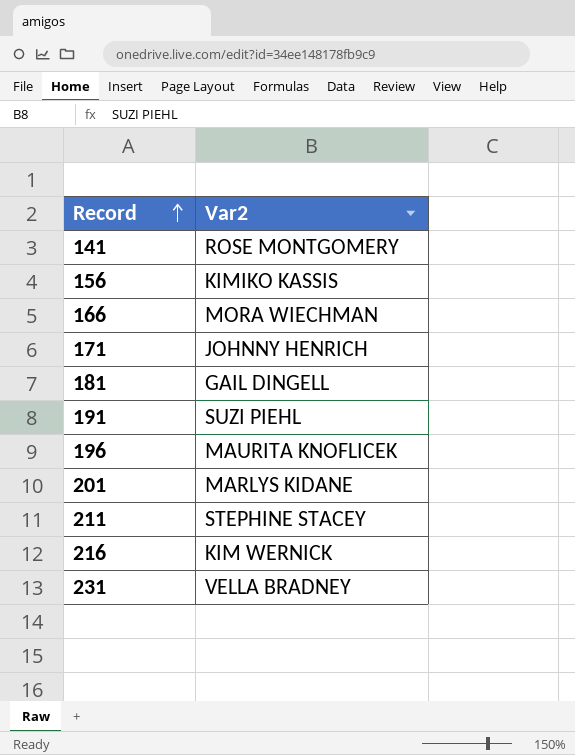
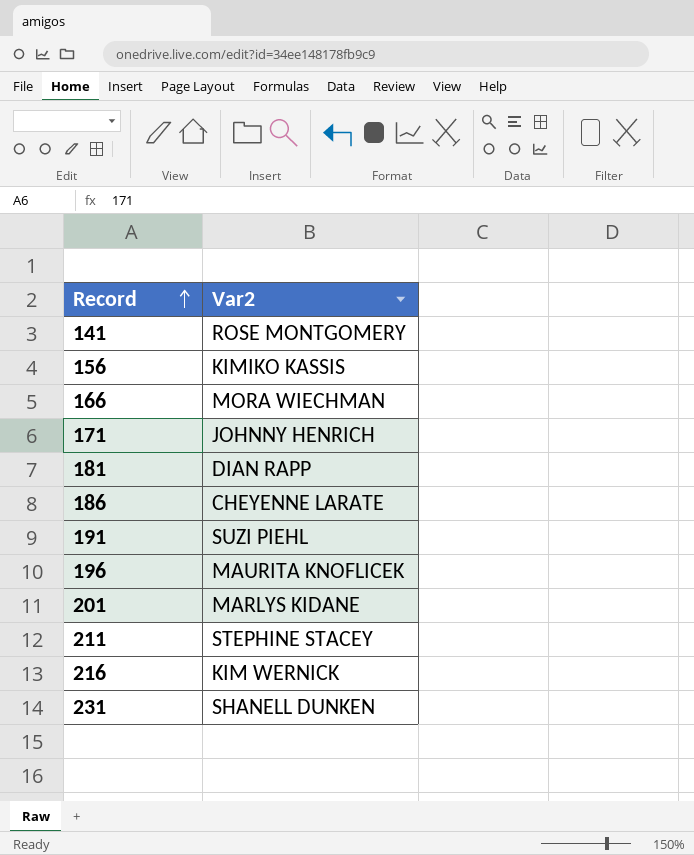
181 | Var2: GAIL DINGELL -> DIAN RAPP
row 186: none -> CHEYENNE LARATE
231 | Var2: VELLA BRADNEY -> SHANELL DUNKEN

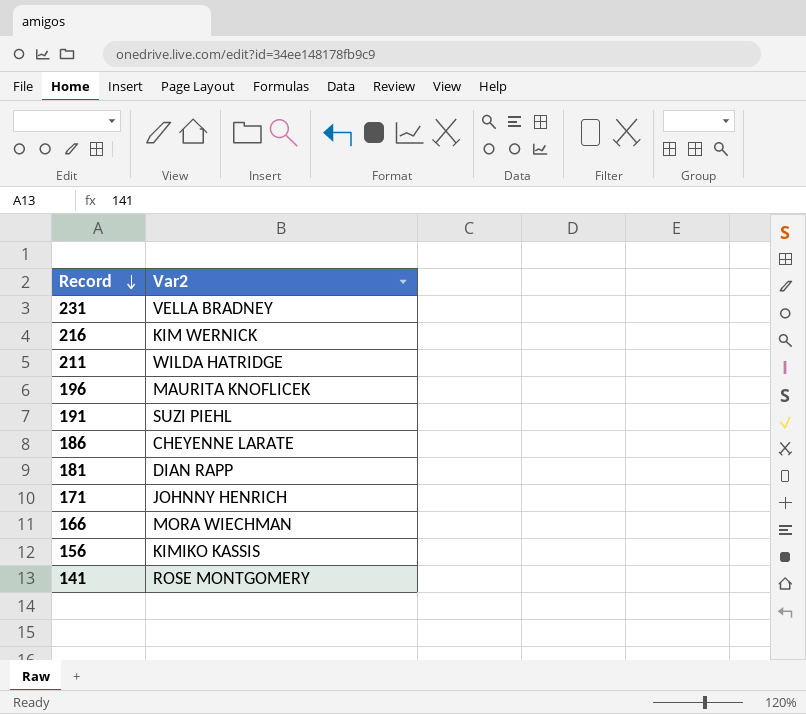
row order: Record ascending -> Record descending
row 201: MARLYS KIDANE -> none
231 | Var2: SHANELL DUNKEN -> VELLA BRADNEY
211 | Var2: STEPHINE STACEY -> WILDA HATRIDGE

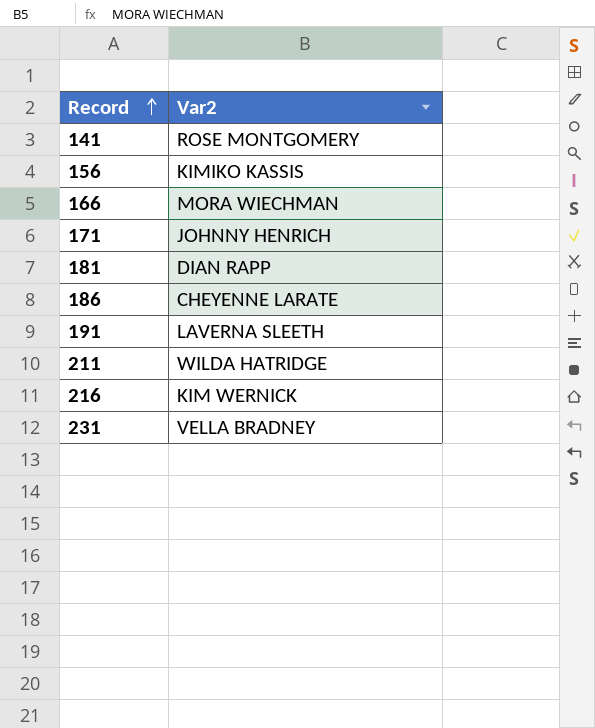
row order: Record descending -> Record ascending
row 196: MAURITA KNOFLICEK -> none
191 | Var2: SUZI PIEHL -> LAVERNA SLEETH

